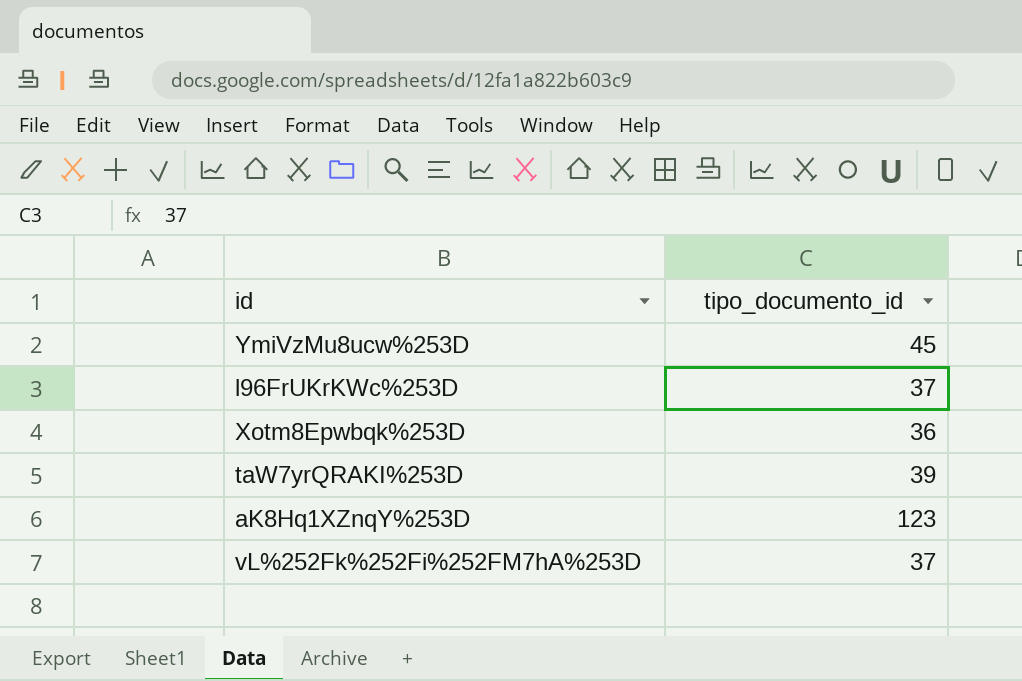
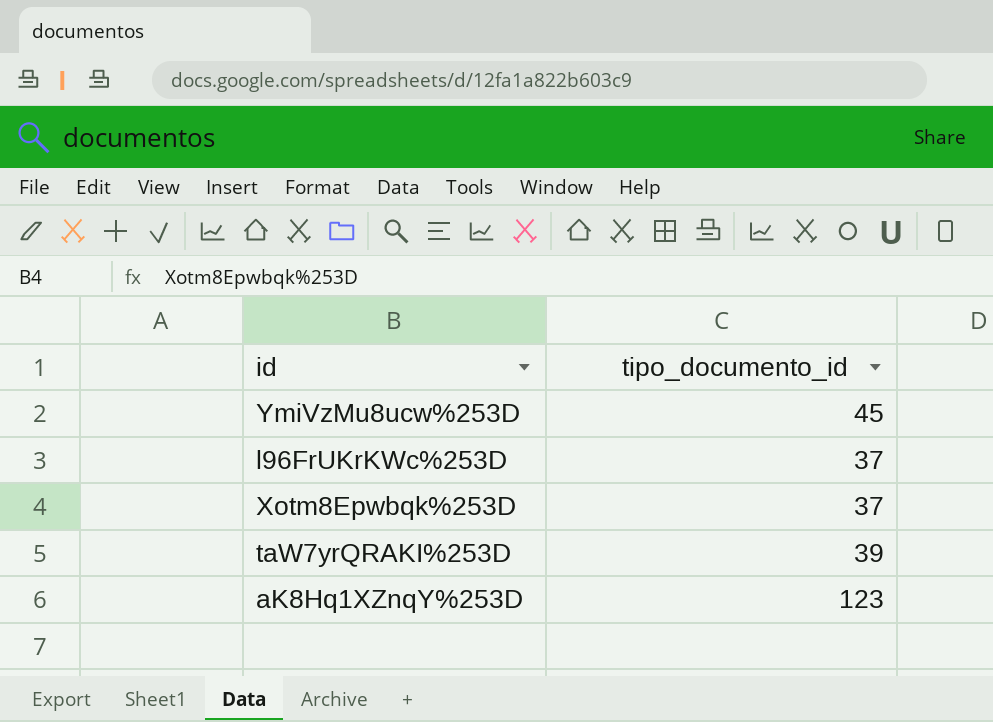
row vL%252Fk%252Fi%252FM7hA%253D: 37 -> none
Xotm8Epwbqk%253D | tipo_documento_id: 36 -> 37

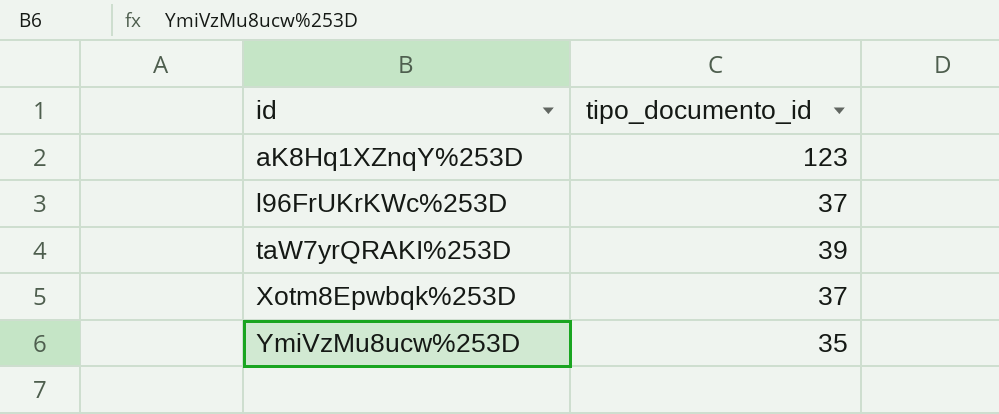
row order: none -> id ascending
YmiVzMu8ucw%253D | tipo_documento_id: 45 -> 35

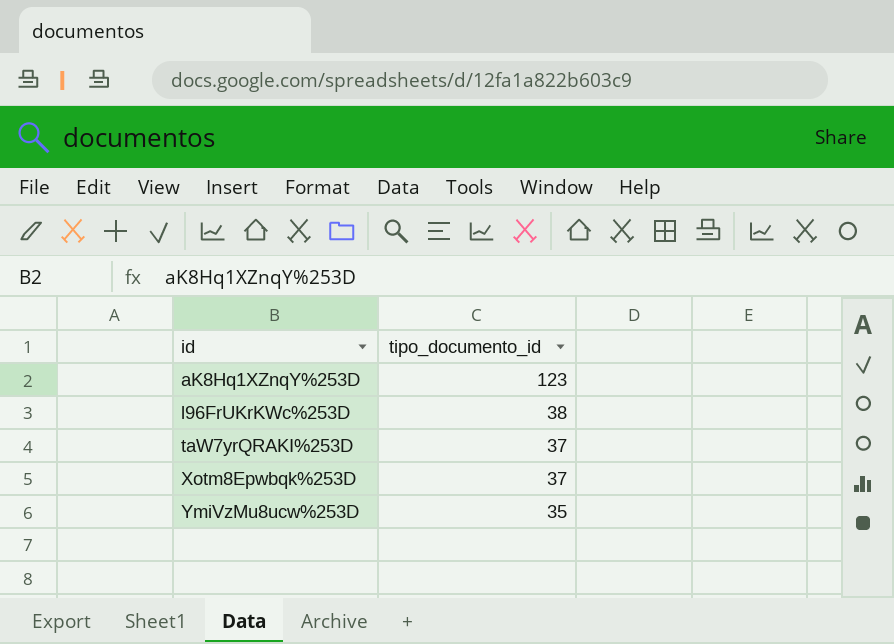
l96FrUKrKWc%253D | tipo_documento_id: 37 -> 38
taW7yrQRAKI%253D | tipo_documento_id: 39 -> 37

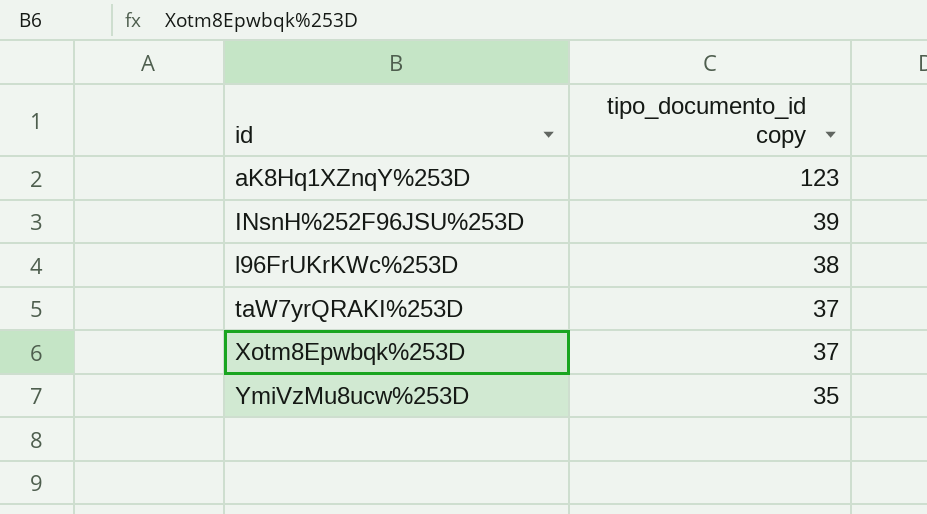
column name: tipo_documento_id -> tipo_documento_id copy
row INsnH%252F96JSU%253D: none -> 39

